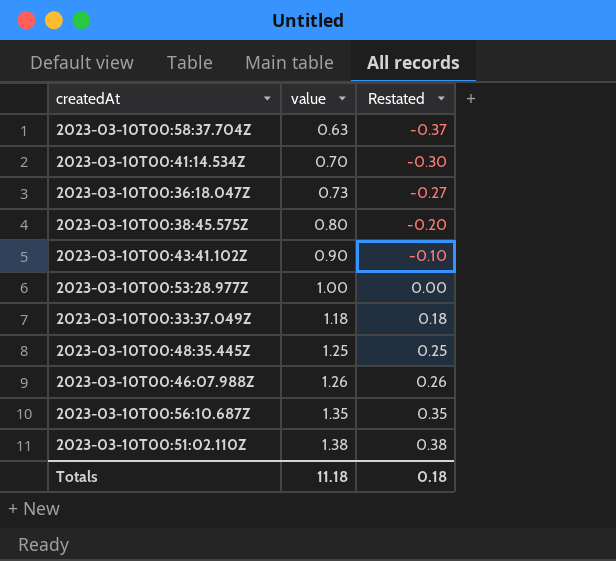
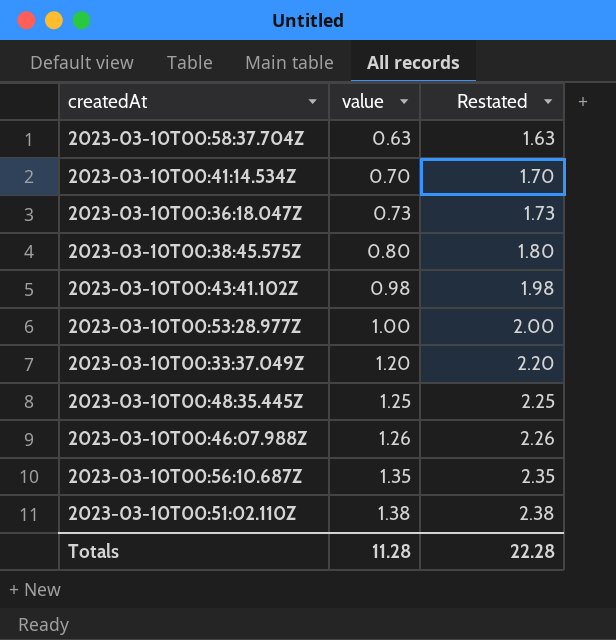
column Restated | formula: [value] - 1 -> [value] + 1
2023-03-10T00:43:41.102Z | value: 0.90 -> 0.98
2023-03-10T00:33:37.049Z | value: 1.18 -> 1.20
Totals | value: 11.18 -> 11.28
Totals | Restated: 0.18 -> 22.28

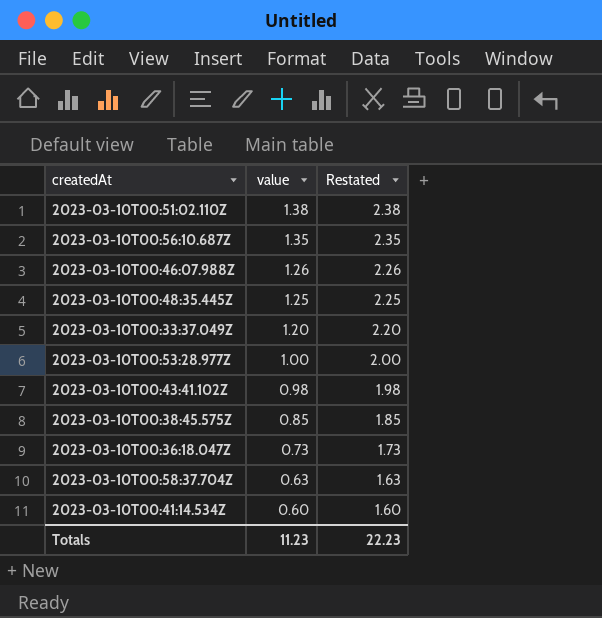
row order: value ascending -> value descending
2023-03-10T00:38:45.575Z | value: 0.80 -> 0.85
2023-03-10T00:38:45.575Z | Restated: 1.80 -> 1.85
2023-03-10T00:41:14.534Z | value: 0.70 -> 0.60
2023-03-10T00:41:14.534Z | Restated: 1.70 -> 1.60
Totals | value: 11.28 -> 11.23
Totals | Restated: 22.28 -> 22.23

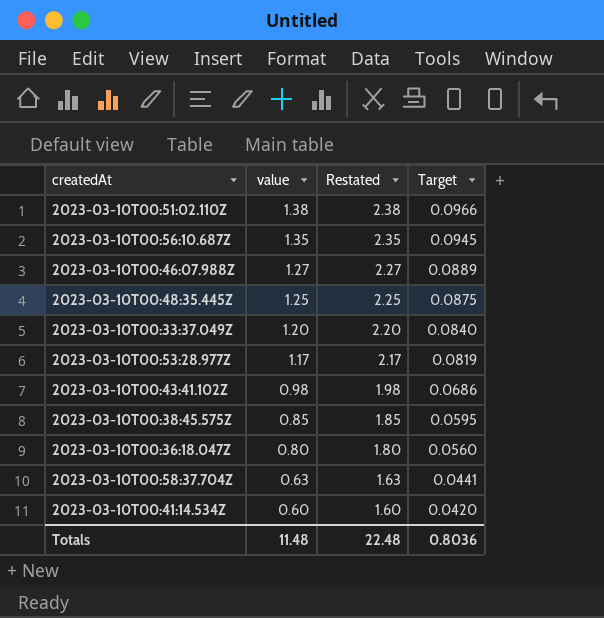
column Target | formula: none -> [value] * 0.07
2023-03-10T00:46:07.988Z | value: 1.26 -> 1.27
2023-03-10T00:46:07.988Z | Restated: 2.26 -> 2.27
2023-03-10T00:53:28.977Z | value: 1.00 -> 1.17
2023-03-10T00:53:28.977Z | Restated: 2.00 -> 2.17
2023-03-10T00:36:18.047Z | value: 0.73 -> 0.80
2023-03-10T00:36:18.047Z | Restated: 1.73 -> 1.80
Totals | value: 11.23 -> 11.48
Totals | Restated: 22.23 -> 22.48

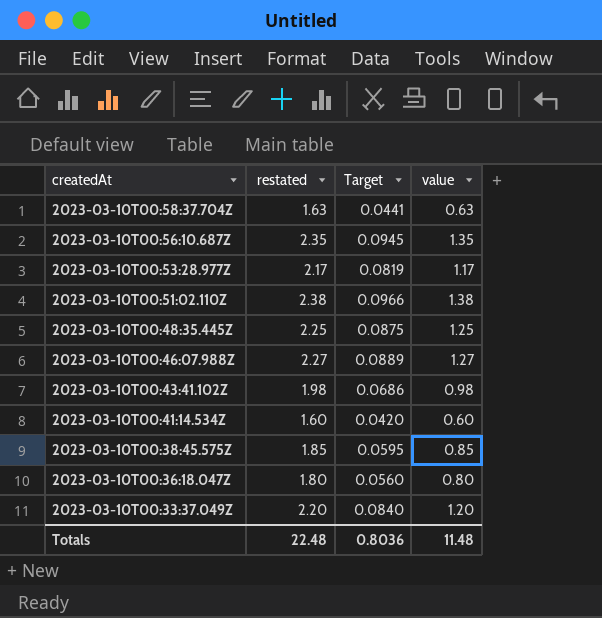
row order: value descending -> createdAt descending
column name: Restated -> restated
column value | position: 2 -> 4

